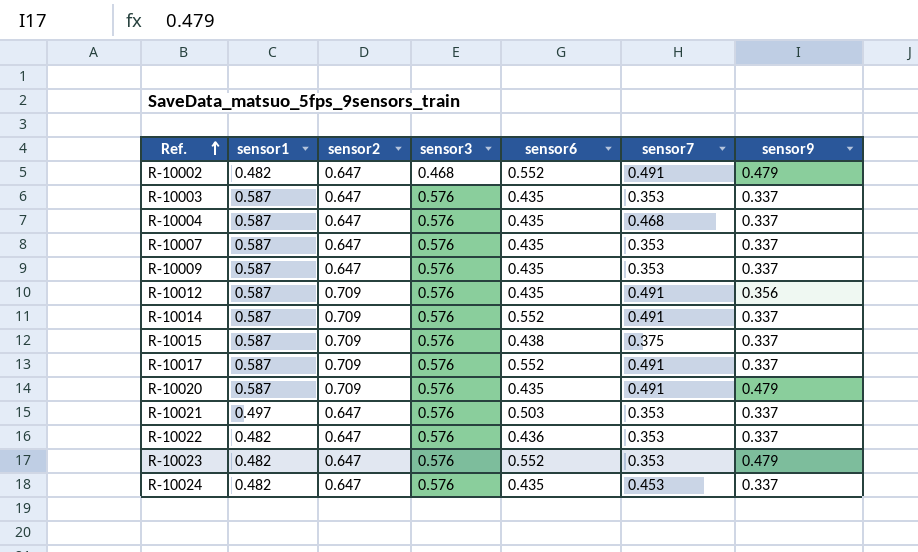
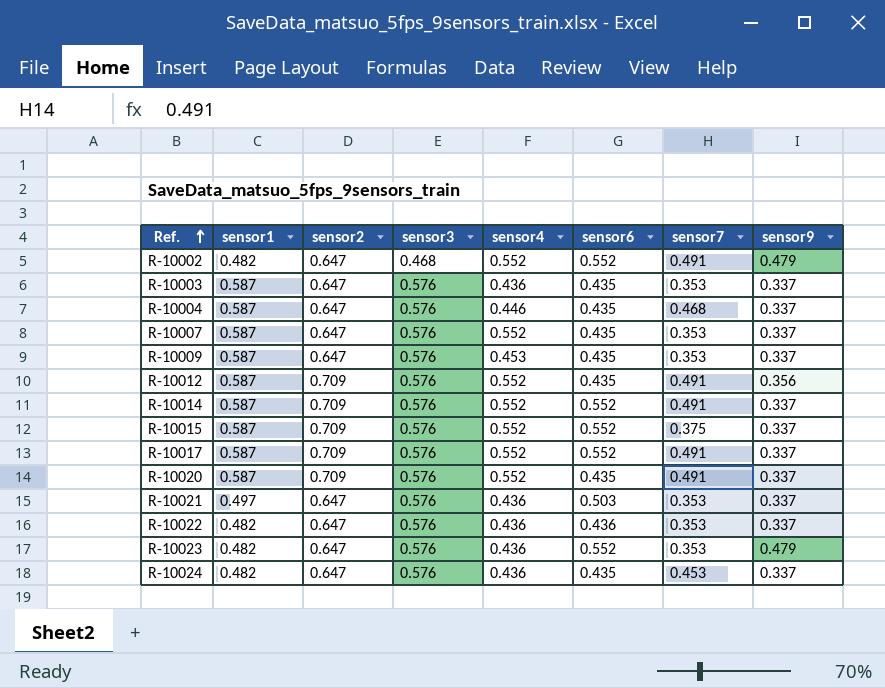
column sensor4 | position: none -> 5
R-10015 | sensor6: 0.438 -> 0.552
R-10020 | sensor9: 0.479 -> 0.337

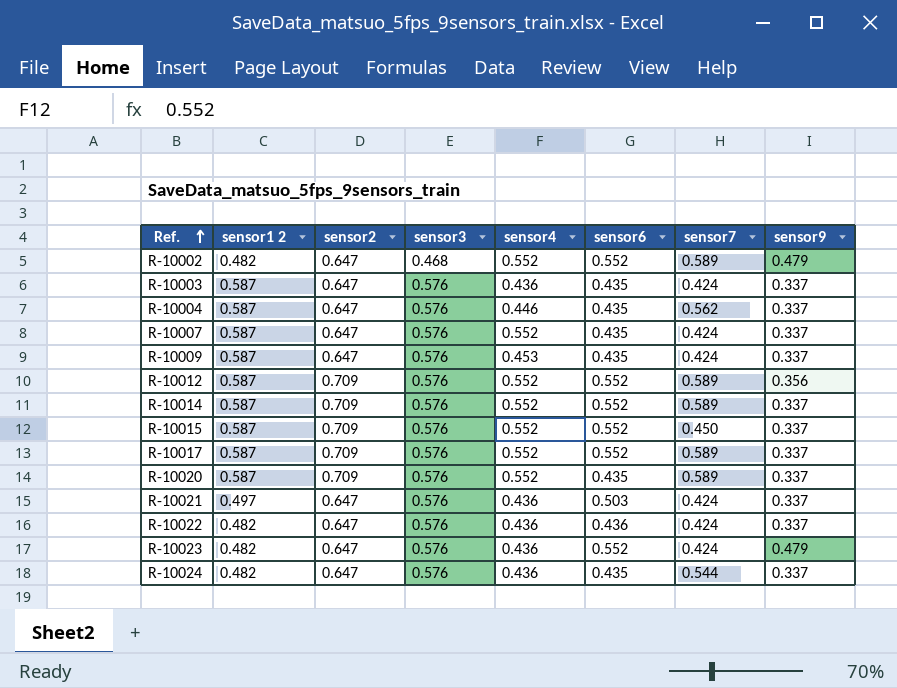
column name: sensor1 -> sensor1 2
R-10002 | sensor7: 0.491 -> 0.589
R-10003 | sensor7: 0.353 -> 0.424
R-10004 | sensor7: 0.468 -> 0.562
R-10007 | sensor7: 0.353 -> 0.424
R-10009 | sensor7: 0.353 -> 0.424
R-10012 | sensor6: 0.435 -> 0.552
R-10012 | sensor7: 0.491 -> 0.589
R-10014 | sensor7: 0.491 -> 0.589
R-10015 | sensor7: 0.375 -> 0.450
R-10017 | sensor7: 0.491 -> 0.589
R-10020 | sensor7: 0.491 -> 0.589
R-10021 | sensor7: 0.353 -> 0.424
R-10022 | sensor7: 0.353 -> 0.424
R-10023 | sensor7: 0.353 -> 0.424
R-10024 | sensor7: 0.453 -> 0.544

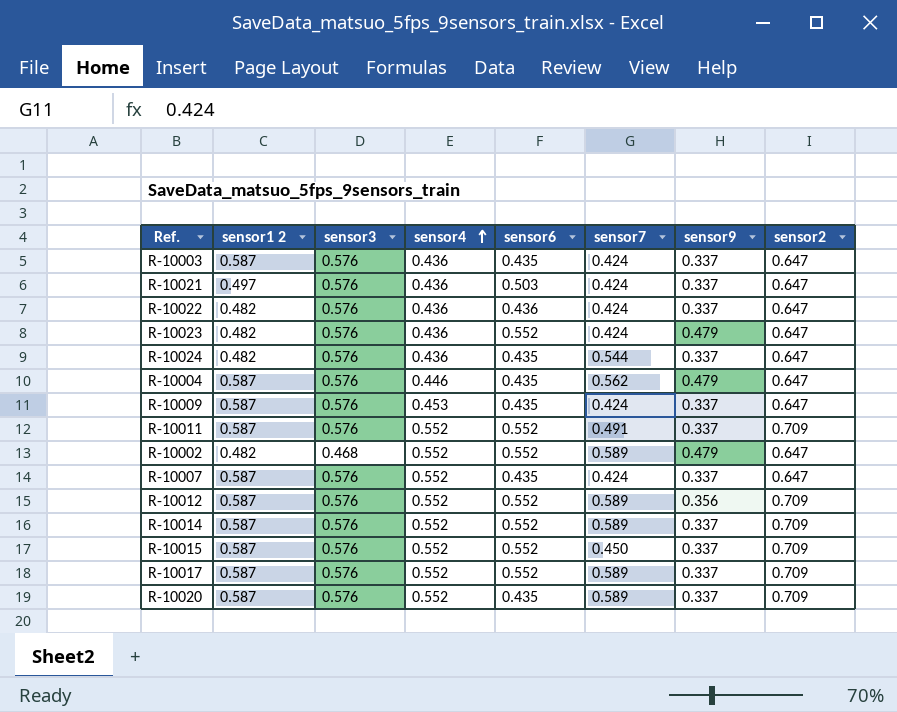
row order: Ref. ascending -> sensor4 ascending
column sensor2 | position: 3 -> 8
R-10004 | sensor9: 0.337 -> 0.479
row R-10011: none -> 0.587 | 0.576 | 0.552 | 0.552 | 0.491 | 0.337 | 0.709

